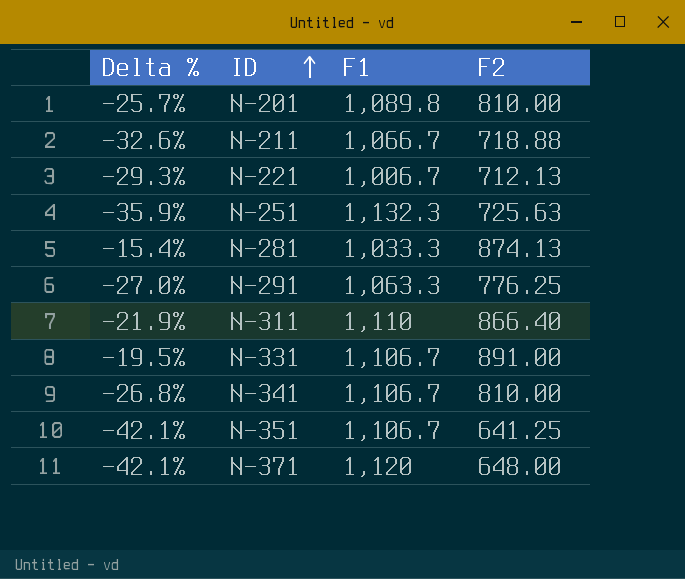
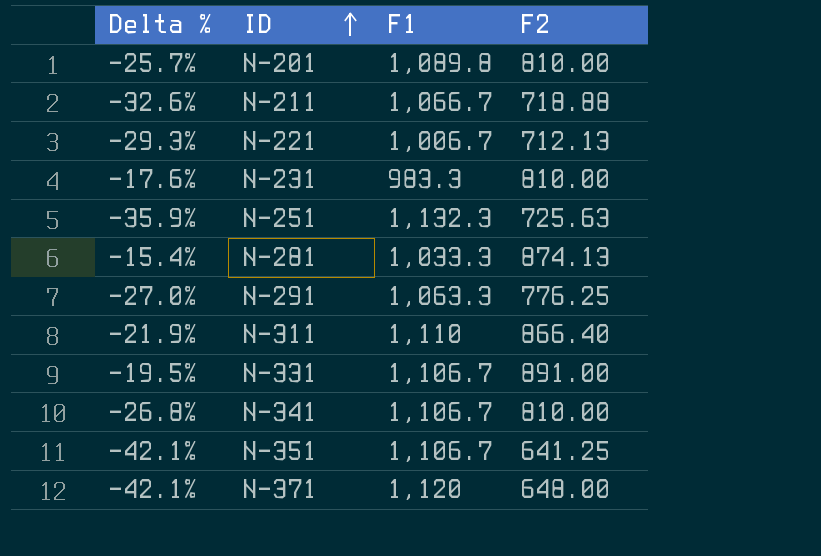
row N-231: none -> -17.6% | 983.3 | 810.00

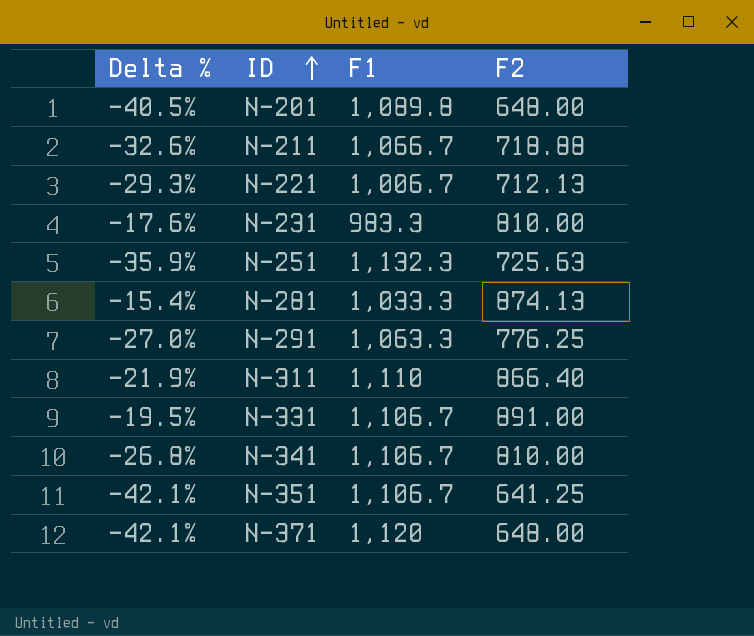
N-201 | Delta %: -25.7% -> -40.5%
N-201 | F2: 810.00 -> 648.00

